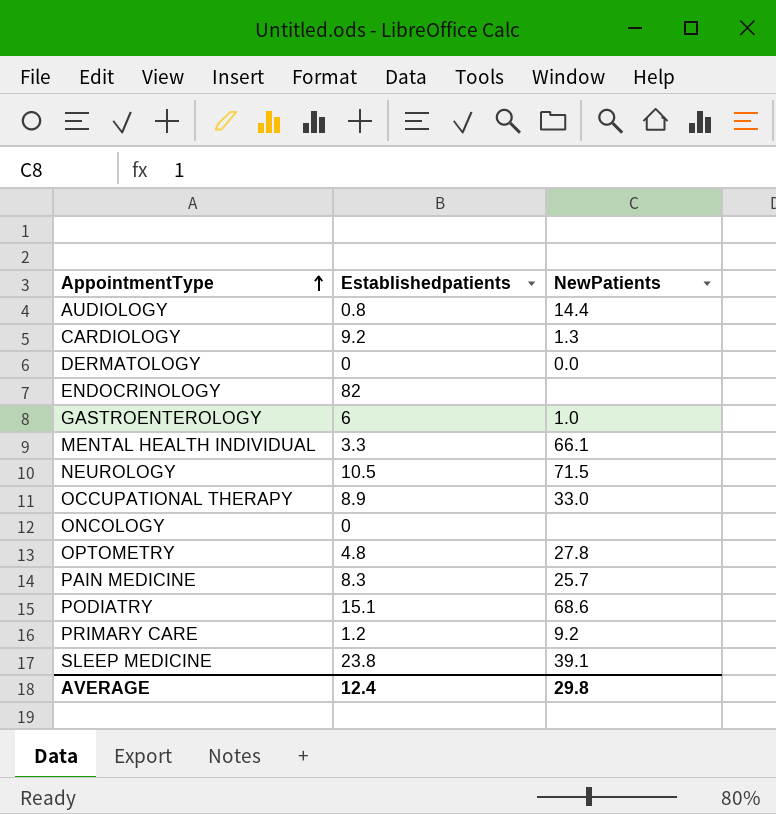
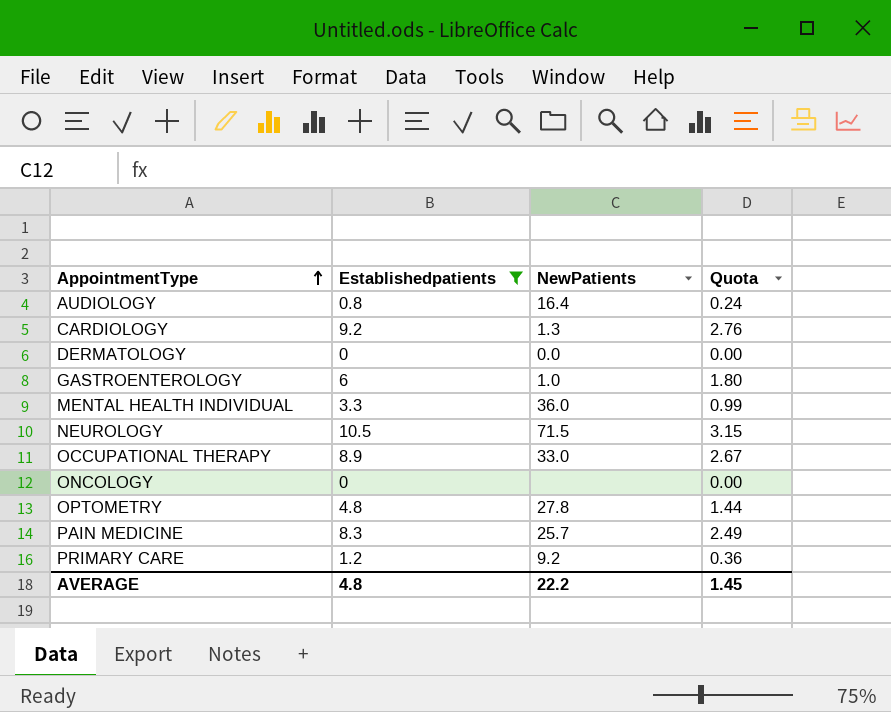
filter: none -> Establishedpatients <= 10.5
column Quota | formula: none -> [Establishedpatients] * 0.3
AUDIOLOGY | NewPatients: 14.4 -> 16.4
MENTAL HEALTH INDIVIDUAL | NewPatients: 66.1 -> 36.0
AVERAGE | Establishedpatients: 12.4 -> 4.8
AVERAGE | NewPatients: 29.8 -> 22.2

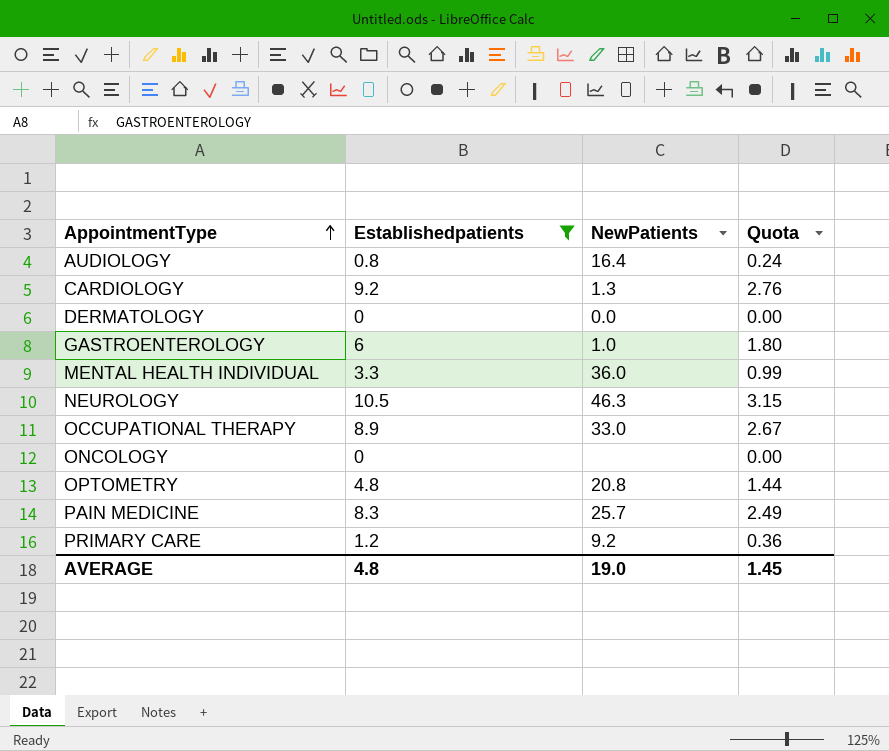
NEUROLOGY | NewPatients: 71.5 -> 46.3
OPTOMETRY | NewPatients: 27.8 -> 20.8
AVERAGE | NewPatients: 22.2 -> 19.0

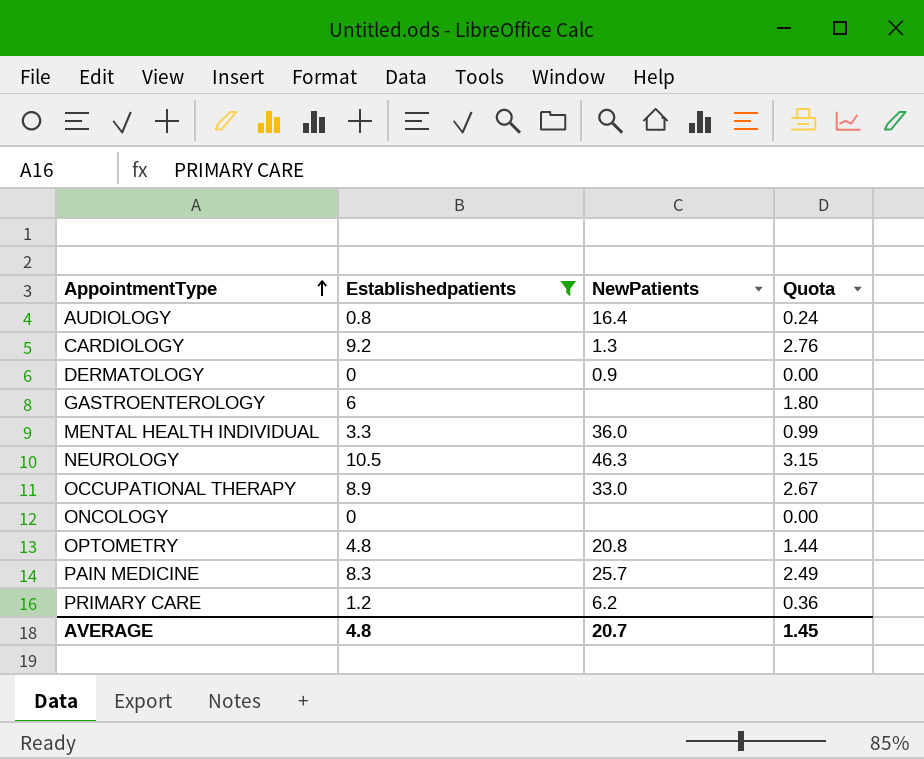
DERMATOLOGY | NewPatients: 0.0 -> 0.9
GASTROENTEROLOGY | NewPatients: 1.0 -> none
PRIMARY CARE | NewPatients: 9.2 -> 6.2
AVERAGE | NewPatients: 19.0 -> 20.7

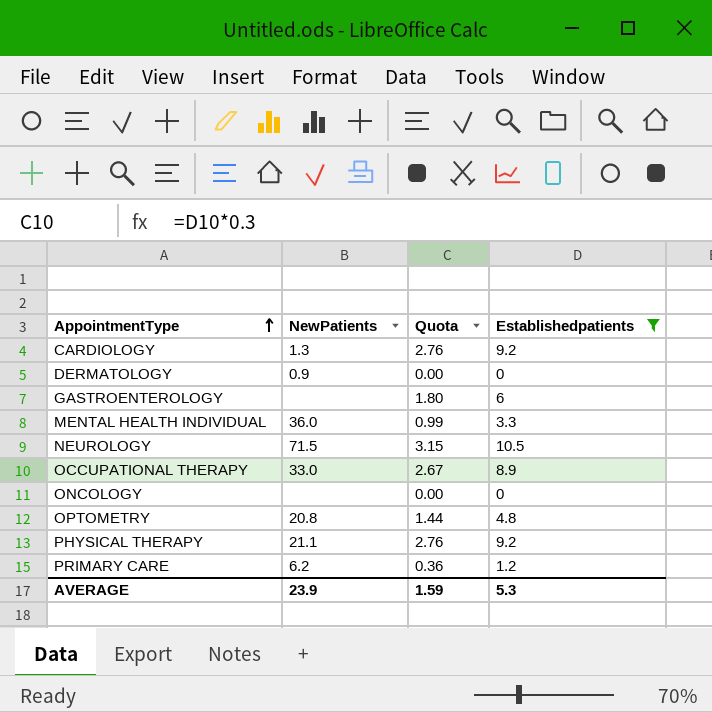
column Establishedpatients | position: 2 -> 4
row AUDIOLOGY: 0.8 | 16.4 | 0.24 -> none
row PAIN MEDICINE: 8.3 | 25.7 | 2.49 -> none
NEUROLOGY | NewPatients: 46.3 -> 71.5
row PHYSICAL THERAPY: none -> 21.1 | 2.76 | 9.2
AVERAGE | NewPatients: 20.7 -> 23.9
AVERAGE | Quota: 1.45 -> 1.59
AVERAGE | Establishedpatients: 4.8 -> 5.3

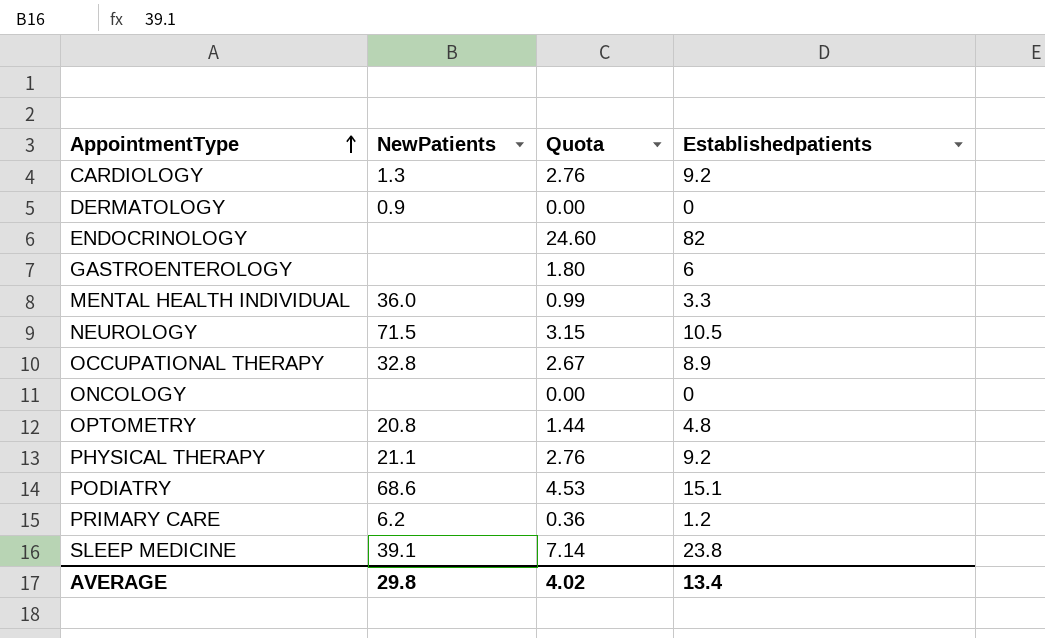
filter: Establishedpatients <= 10.5 -> none
OCCUPATIONAL THERAPY | NewPatients: 33.0 -> 32.8
AVERAGE | NewPatients: 23.9 -> 29.8
AVERAGE | Quota: 1.59 -> 4.02
AVERAGE | Establishedpatients: 5.3 -> 13.4

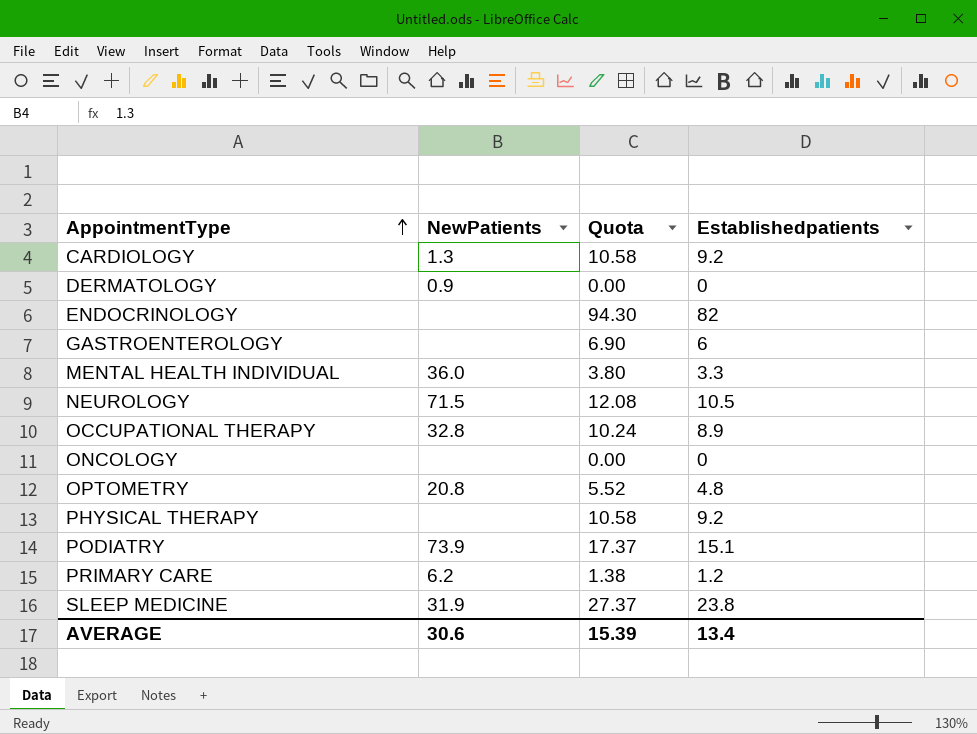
column Quota | formula: [Establishedpatients] * 0.3 -> [Establishedpatients] * 1.15
PHYSICAL THERAPY | NewPatients: 21.1 -> none
PODIATRY | NewPatients: 68.6 -> 73.9
SLEEP MEDICINE | NewPatients: 39.1 -> 31.9
AVERAGE | NewPatients: 29.8 -> 30.6
AVERAGE | Quota: 4.02 -> 15.39

